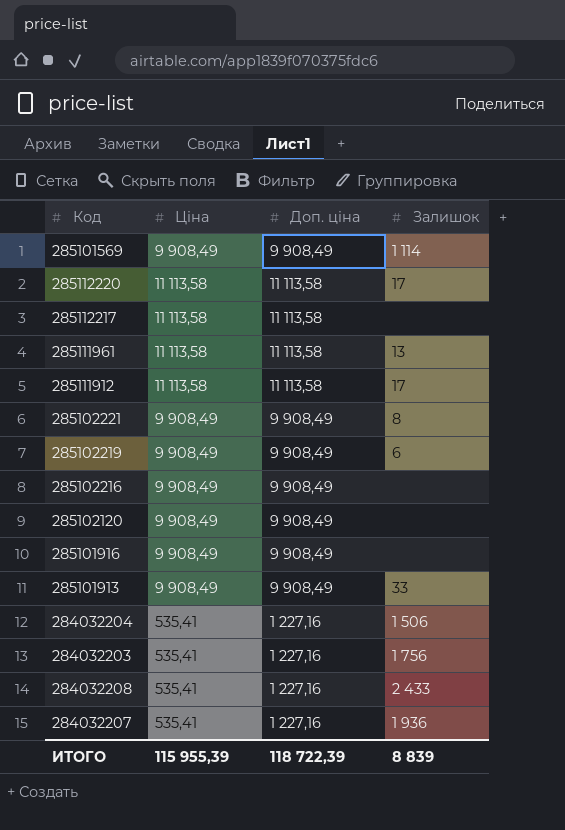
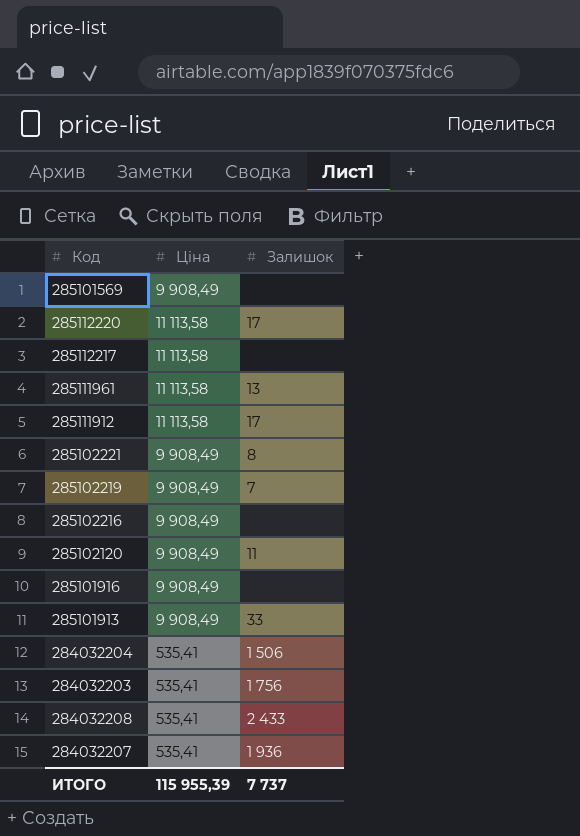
column Доп. ціна | position: 3 -> none
285101569 | Залишок: 1 114 -> none
285102219 | Залишок: 6 -> 7
285102120 | Залишок: none -> 11
ИТОГО | Залишок: 8 839 -> 7 737

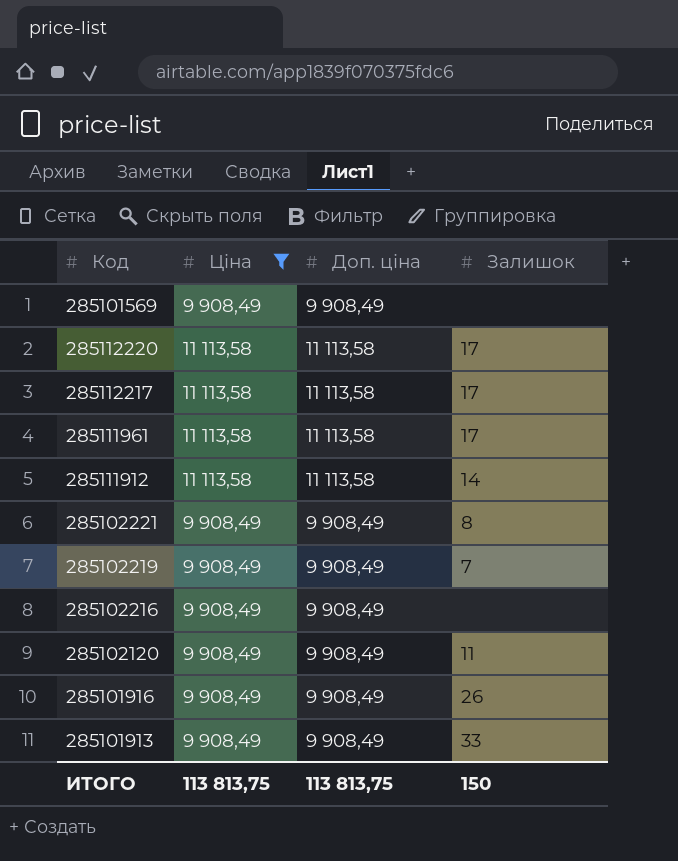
filter: none -> Ціна != 535,41
column Доп. ціна | position: none -> 3
285112217 | Залишок: none -> 17
285111961 | Залишок: 13 -> 17
285111912 | Залишок: 17 -> 14
285101916 | Залишок: none -> 26
ИТОГО | Ціна: 115 955,39 -> 113 813,75
ИТОГО | Залишок: 7 737 -> 150

